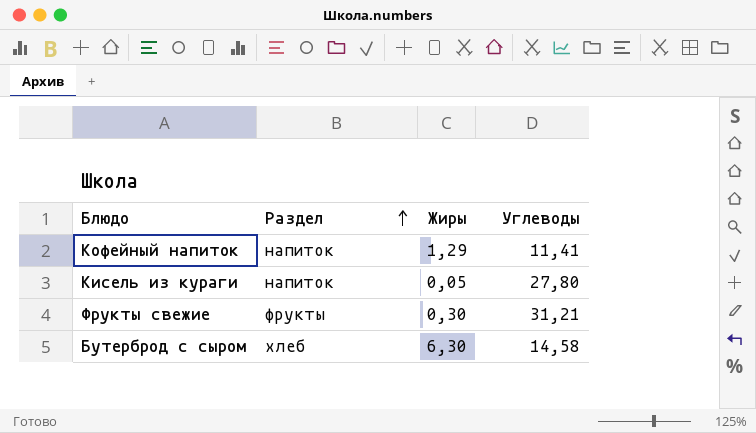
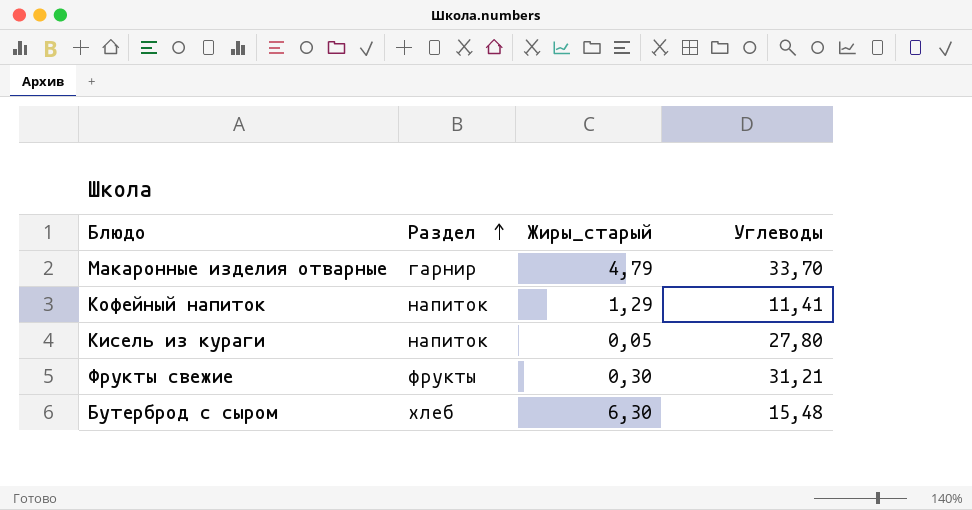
column name: Жиры -> Жиры_старый
row Макаронные изделия отварные: none -> гарнир | 4,79 | 33,70
Бутерброд с сыром | Углеводы: 14,58 -> 15,48

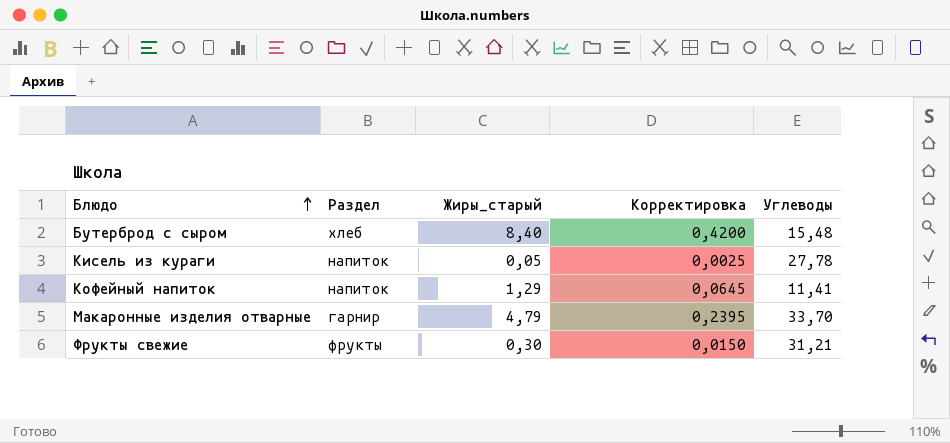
row order: Раздел ascending -> Блюдо ascending
column Корректировка | formula: none -> [Жиры_старый] * 0,05
Бутерброд с сыром | Жиры_старый: 6,30 -> 8,40
Кисель из кураги | Углеводы: 27,80 -> 27,78

